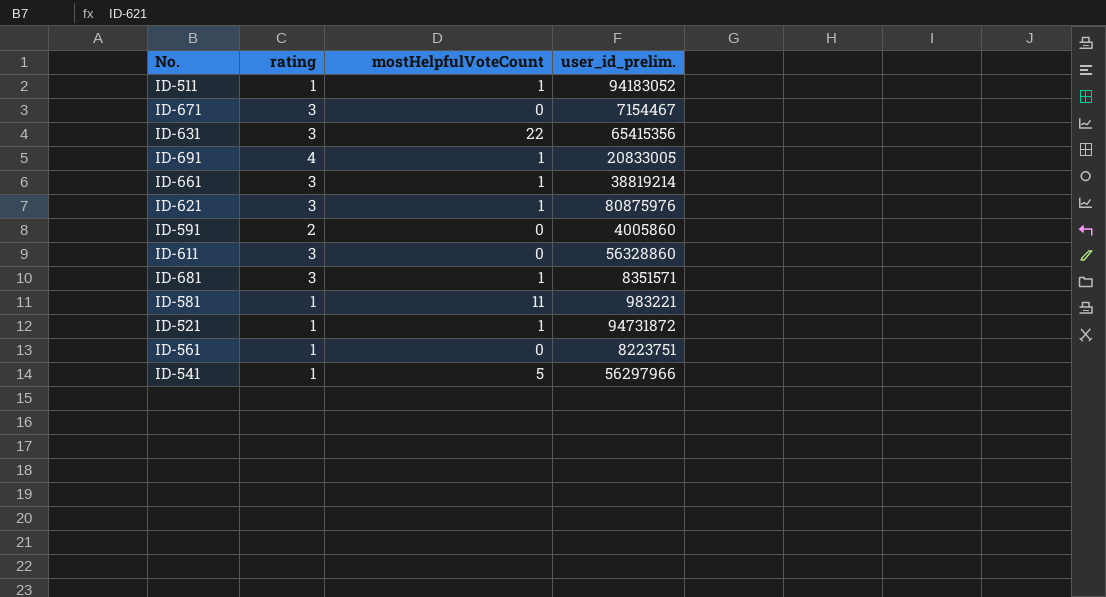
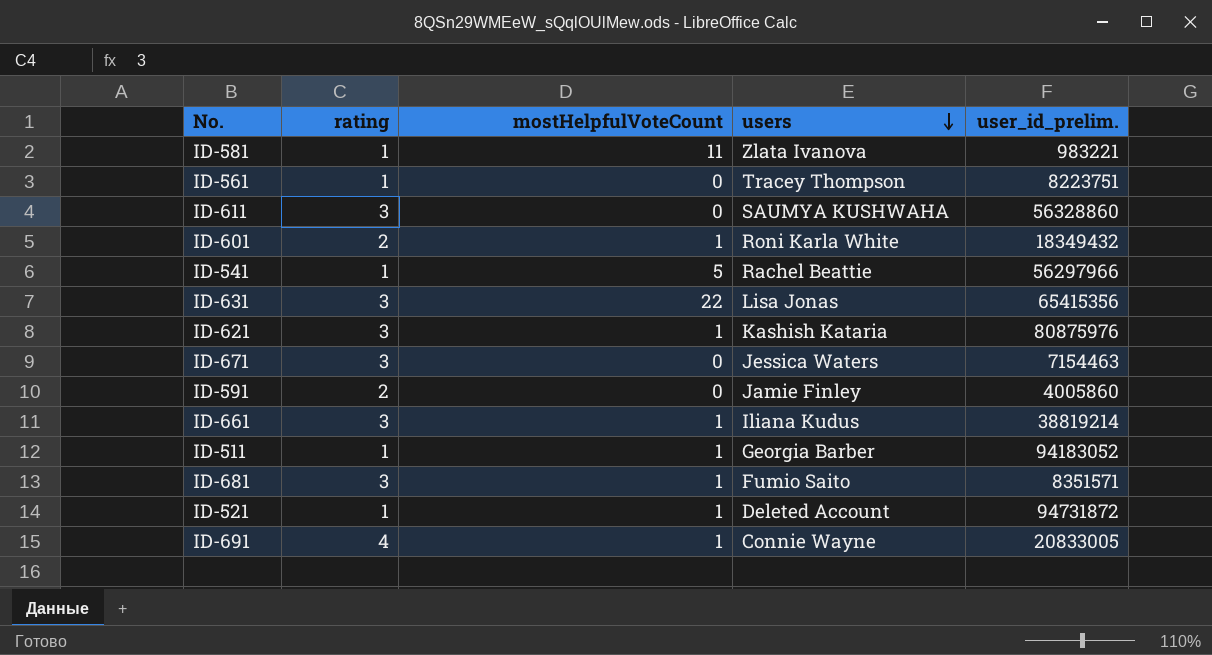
row order: none -> users descending
column users | position: none -> 4
row ID-601: none -> 2 | 1 | Roni Karla White | 18349432
ID-671 | user_id_prelim.: 7154467 -> 7154463

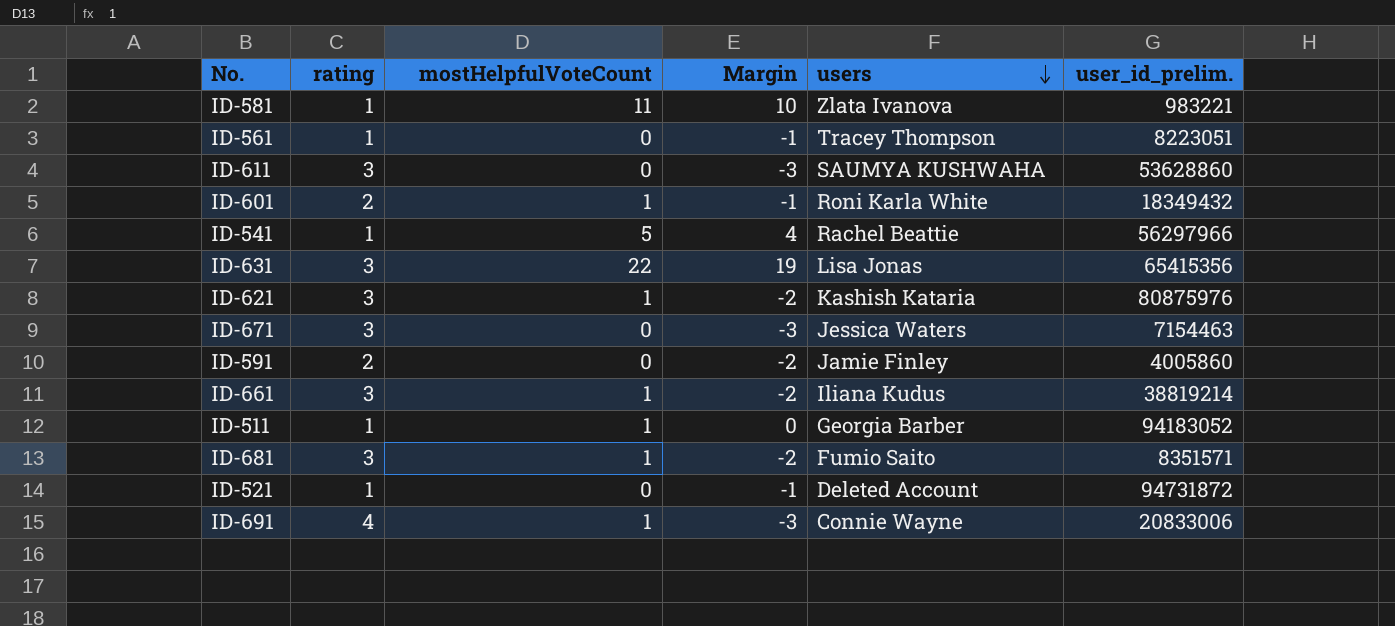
column Margin | formula: none -> [mostHelpfulVoteCount] - [rating]
ID-561 | user_id_prelim.: 8223751 -> 8223051
ID-611 | user_id_prelim.: 56328860 -> 53628860
ID-521 | mostHelpfulVoteCount: 1 -> 0
ID-691 | user_id_prelim.: 20833005 -> 20833006

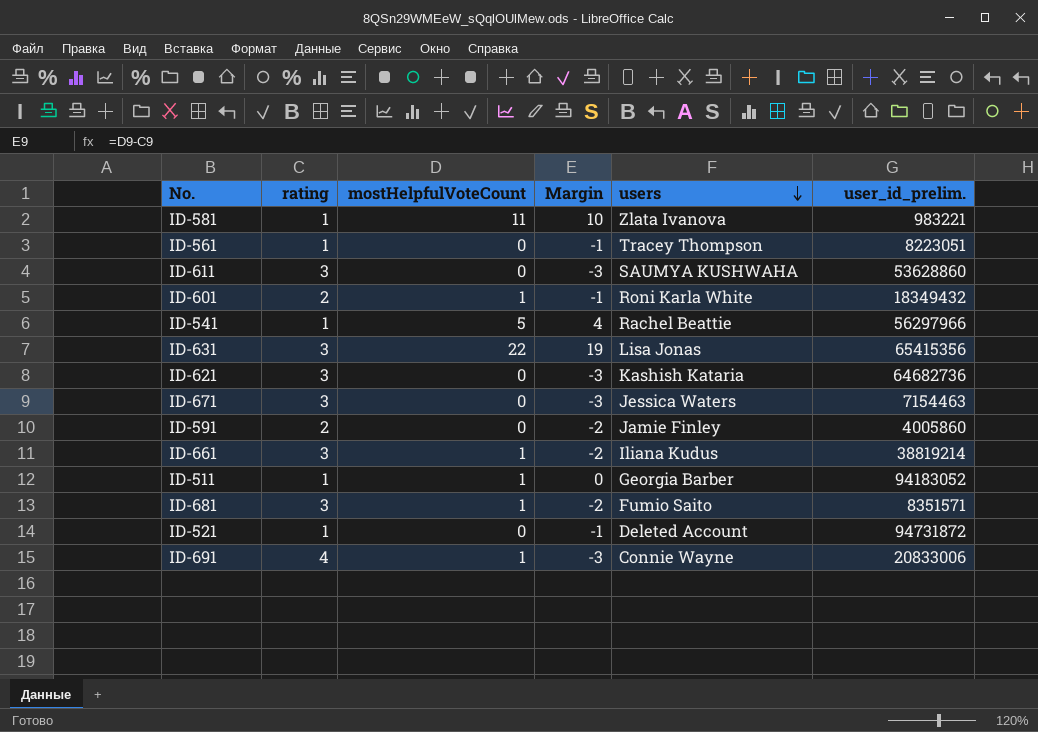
ID-621 | mostHelpfulVoteCount: 1 -> 0
ID-621 | Margin: -2 -> -3
ID-621 | user_id_prelim.: 80875976 -> 64682736

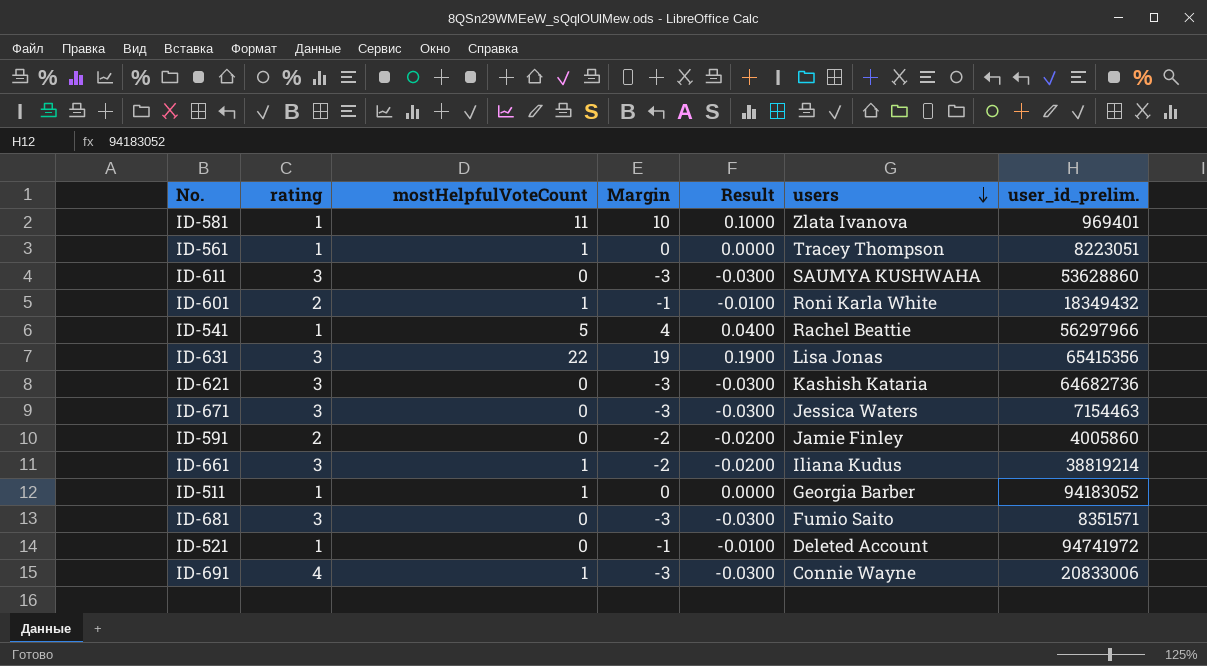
column Result | formula: none -> [Margin] * 0.01
ID-581 | user_id_prelim.: 983221 -> 969401
ID-561 | mostHelpfulVoteCount: 0 -> 1
ID-561 | Margin: -1 -> 0
ID-681 | mostHelpfulVoteCount: 1 -> 0
ID-681 | Margin: -2 -> -3
ID-521 | user_id_prelim.: 94731872 -> 94741972

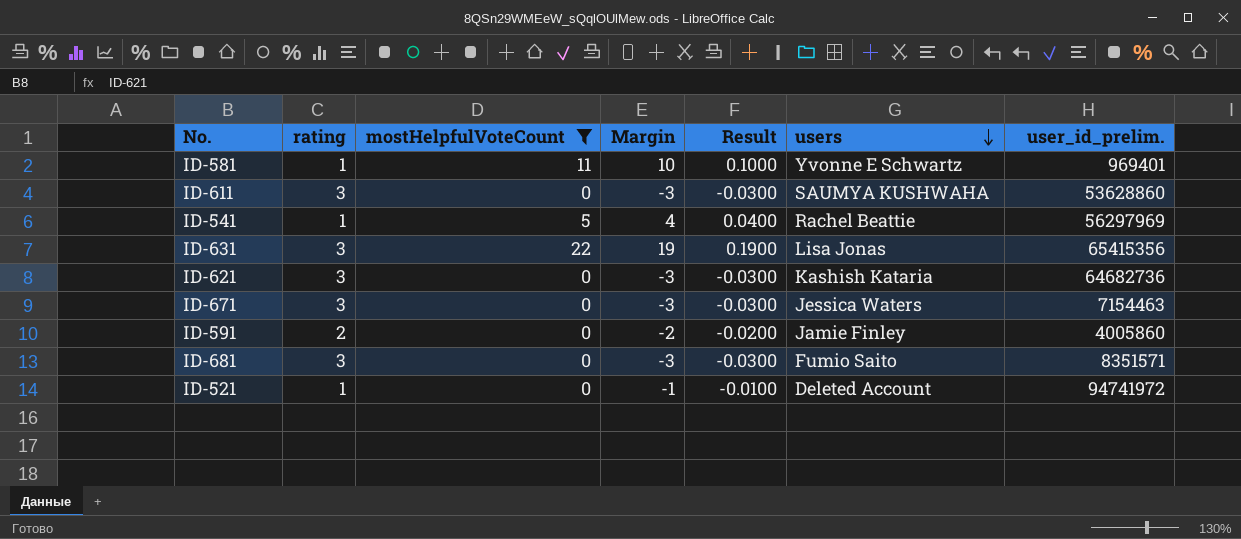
filter: none -> mostHelpfulVoteCount != 1
ID-581 | users: Zlata Ivanova -> Yvonne E Schwartz
ID-541 | user_id_prelim.: 56297966 -> 56297969

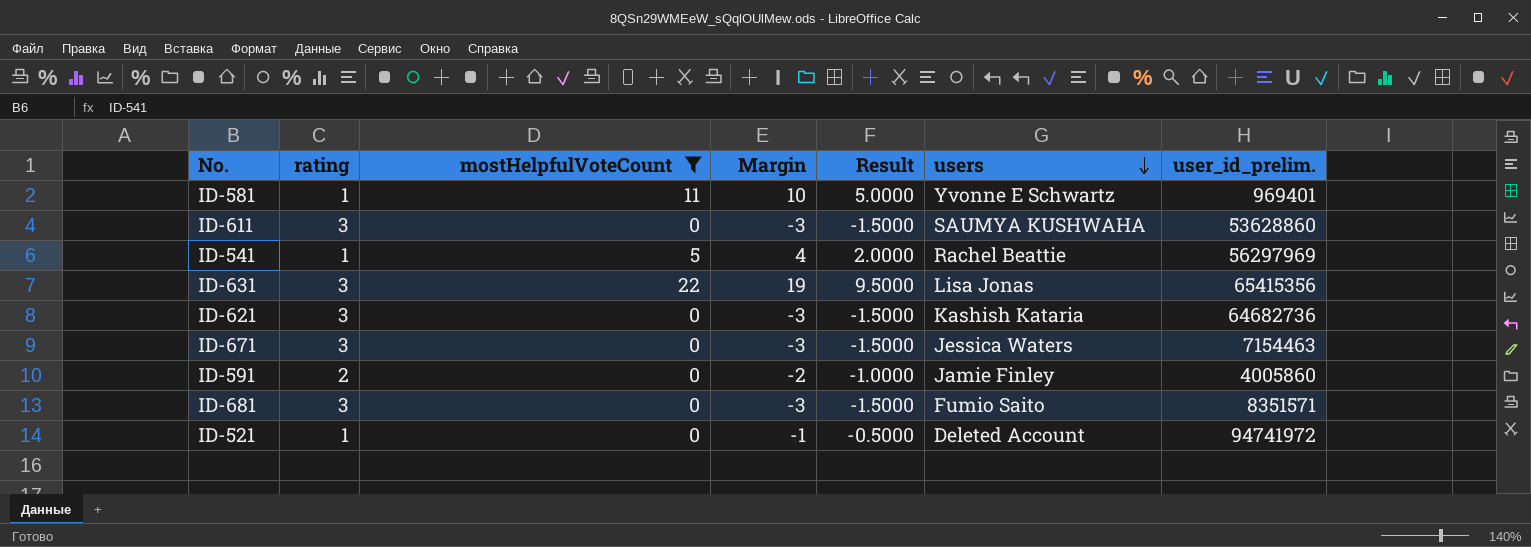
column Result | formula: [Margin] * 0.01 -> [Margin] * 0.5

